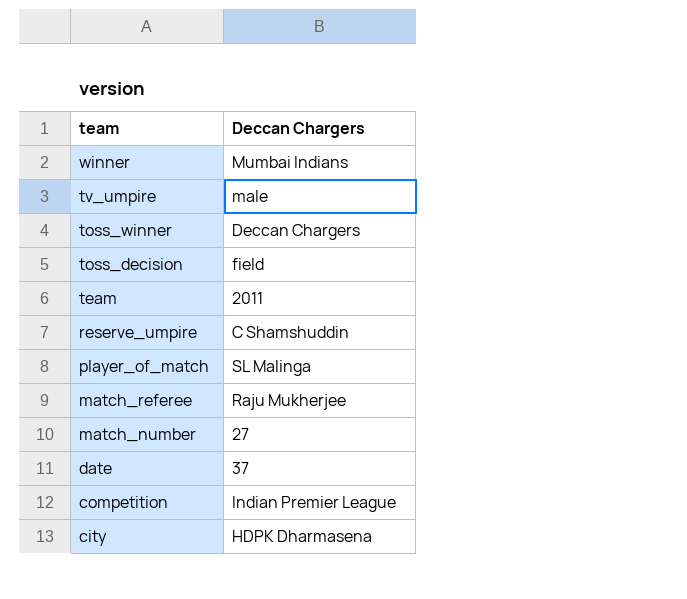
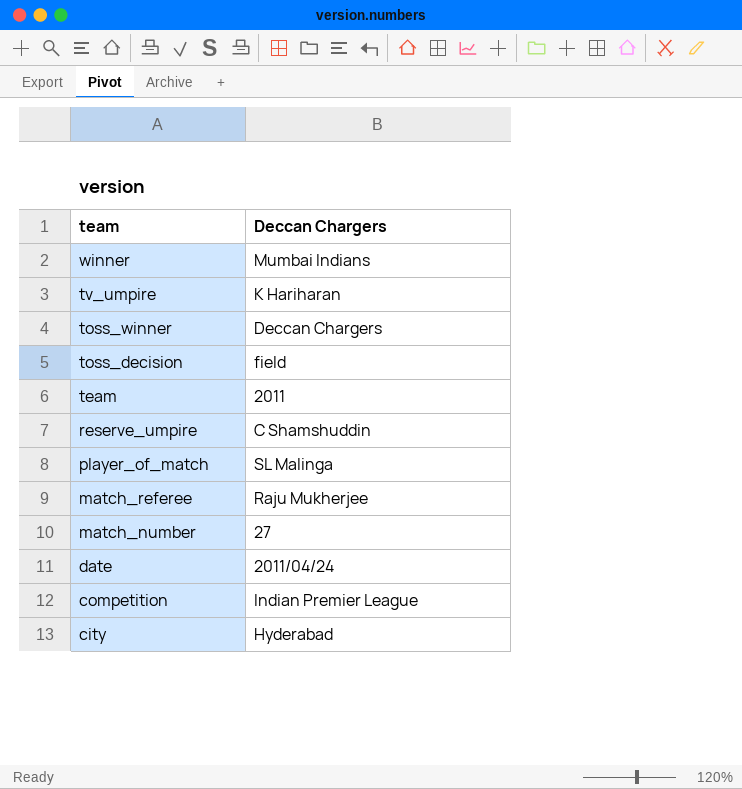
tv_umpire | Deccan Chargers: male -> K Hariharan
date | Deccan Chargers: 37 -> 2011/04/24
city | Deccan Chargers: HDPK Dharmasena -> Hyderabad

